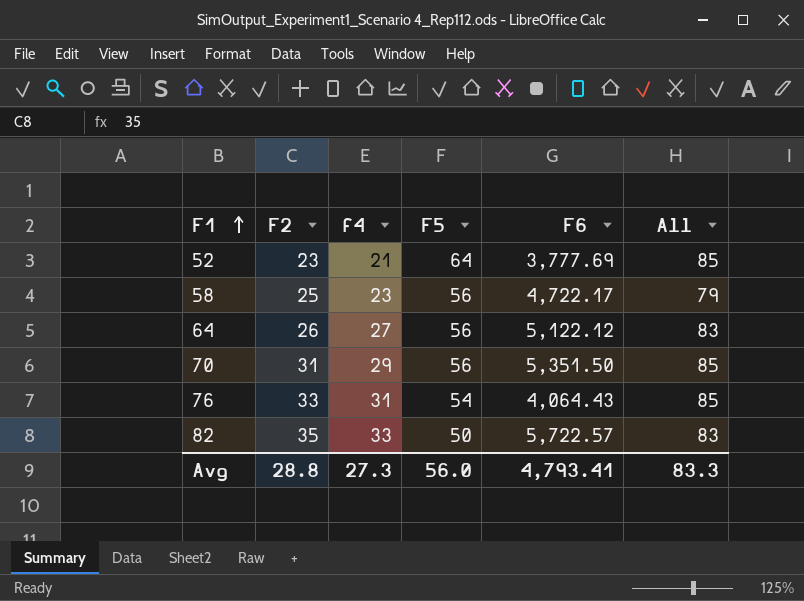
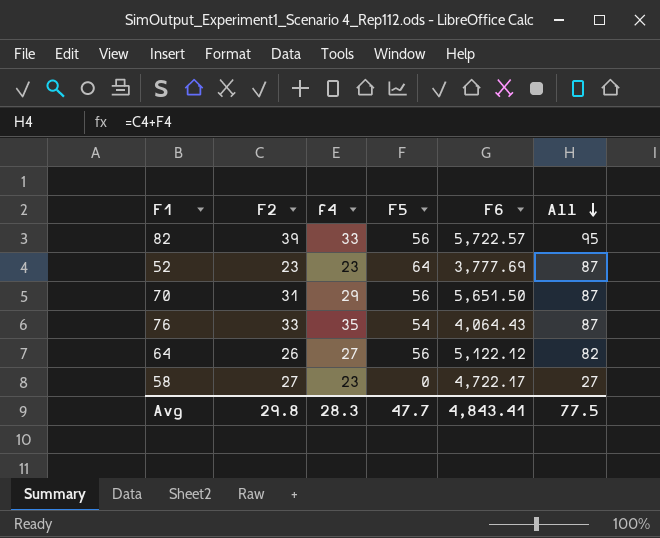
row order: F1 ascending -> All descending
column All | formula: [f4] + [F5] -> [F2] + [F5]
82 | F2: 35 -> 39
82 | F5: 50 -> 56
52 | f4: 21 -> 23
70 | F6: 5,351.50 -> 5,651.50
76 | f4: 31 -> 35
58 | F2: 25 -> 27
58 | F5: 56 -> 0
Avg | F2: 28.8 -> 29.8
Avg | f4: 27.3 -> 28.3
Avg | F5: 56.0 -> 47.7
Avg | F6: 4,793.41 -> 4,843.41
Avg | All: 83.3 -> 77.5

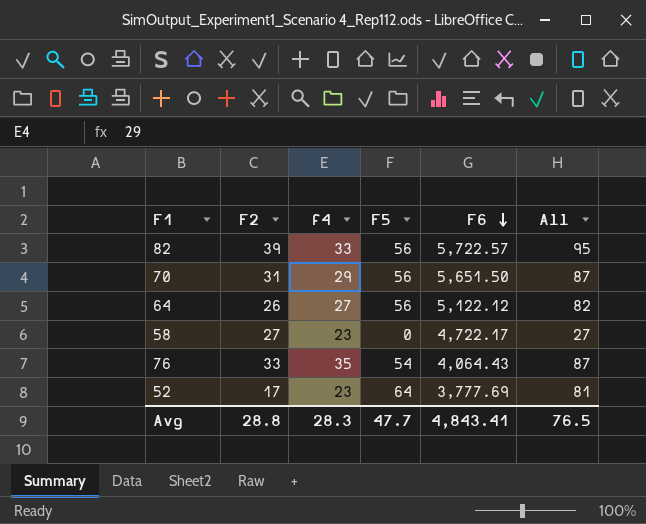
row order: All descending -> F6 descending
52 | F2: 23 -> 17
52 | All: 87 -> 81
Avg | F2: 29.8 -> 28.8
Avg | All: 77.5 -> 76.5

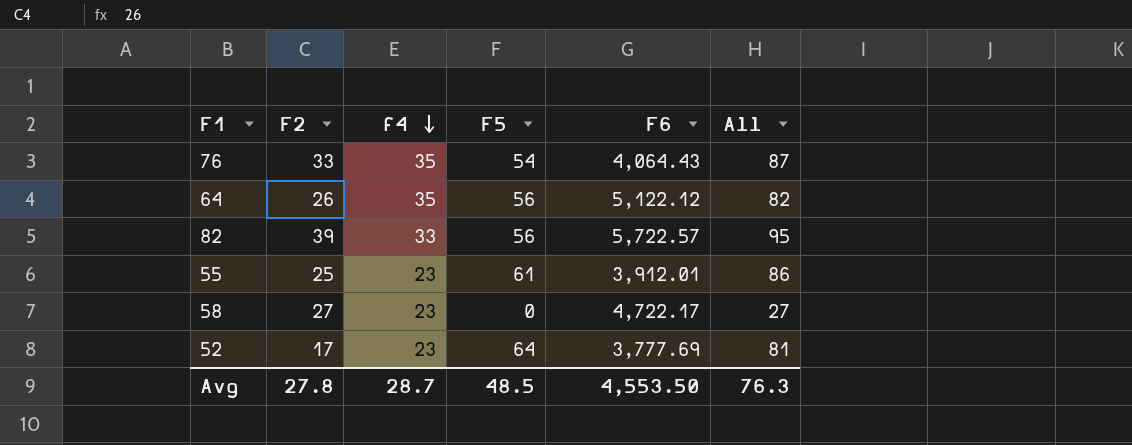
row order: F6 descending -> f4 descending
row 70: 31 | 29 | 56 | 5,651.50 | 87 -> none
64 | f4: 27 -> 35
row 55: none -> 25 | 23 | 61 | 3,912.01 | 86
Avg | F2: 28.8 -> 27.8
Avg | f4: 28.3 -> 28.7
Avg | F5: 47.7 -> 48.5
Avg | F6: 4,843.41 -> 4,553.50
Avg | All: 76.5 -> 76.3

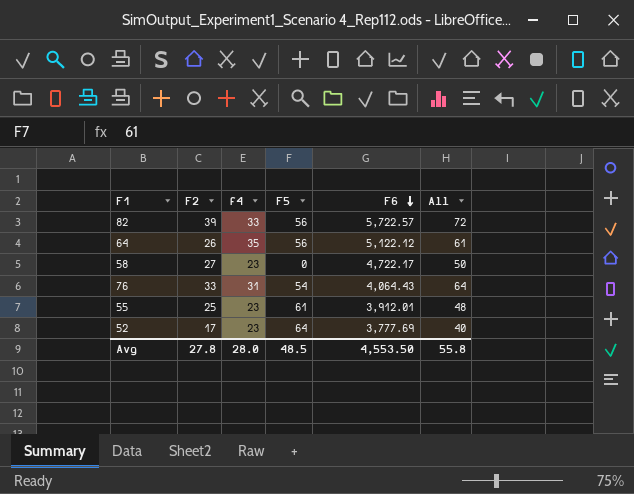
row order: f4 descending -> F6 descending
column All | formula: [F2] + [F5] -> [F2] + [f4]
76 | f4: 35 -> 31
Avg | f4: 28.7 -> 28.0
Avg | All: 76.3 -> 55.8

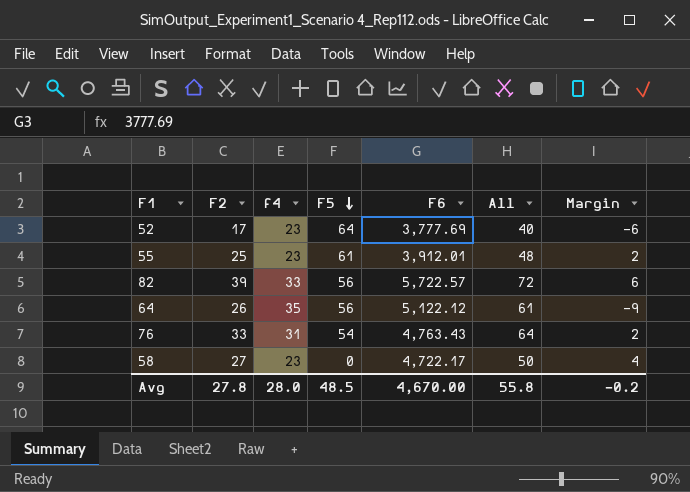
row order: F6 descending -> F5 descending
column Margin | formula: none -> [F2] - [f4]
76 | F6: 4,064.43 -> 4,763.43
Avg | F6: 4,553.50 -> 4,670.00

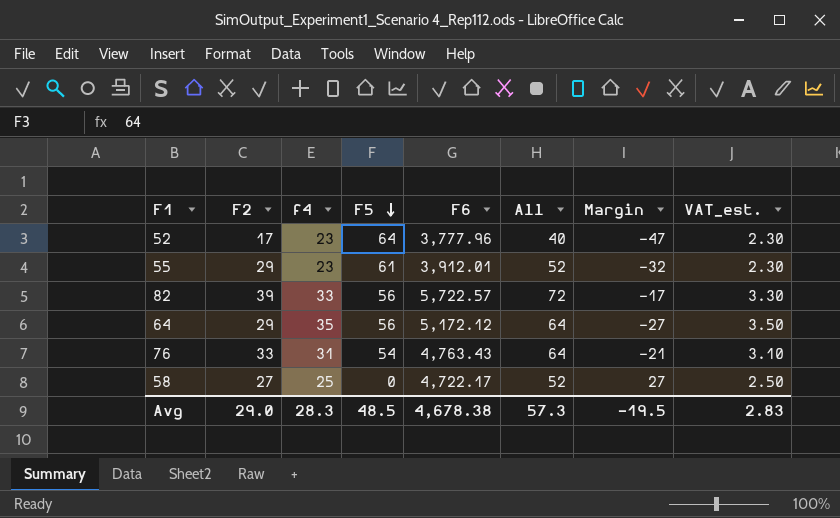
column Margin | formula: [F2] - [f4] -> [F2] - [F5]
column VAT_est. | formula: none -> [f4] * 0.1
52 | F6: 3,777.69 -> 3,777.96
55 | F2: 25 -> 29
55 | All: 48 -> 52
64 | F2: 26 -> 29
64 | F6: 5,122.12 -> 5,172.12
64 | All: 61 -> 64
58 | f4: 23 -> 25
58 | All: 50 -> 52
Avg | F2: 27.8 -> 29.0
Avg | f4: 28.0 -> 28.3
Avg | F6: 4,670.00 -> 4,678.38
Avg | All: 55.8 -> 57.3
Avg | Margin: -0.2 -> -19.5

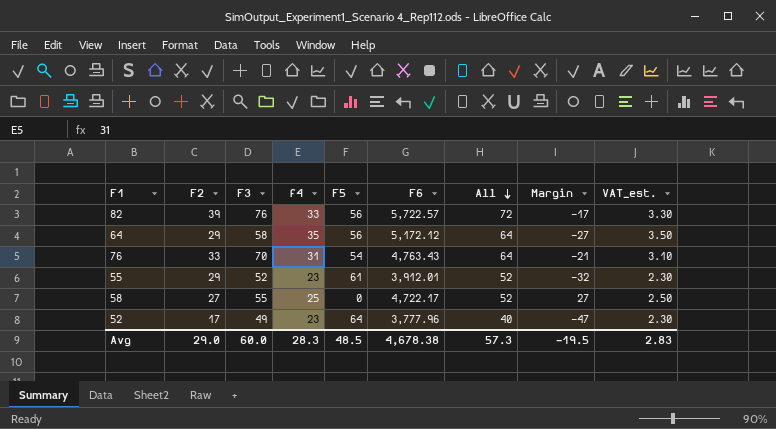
row order: F5 descending -> All descending
column F3 | position: none -> 3

